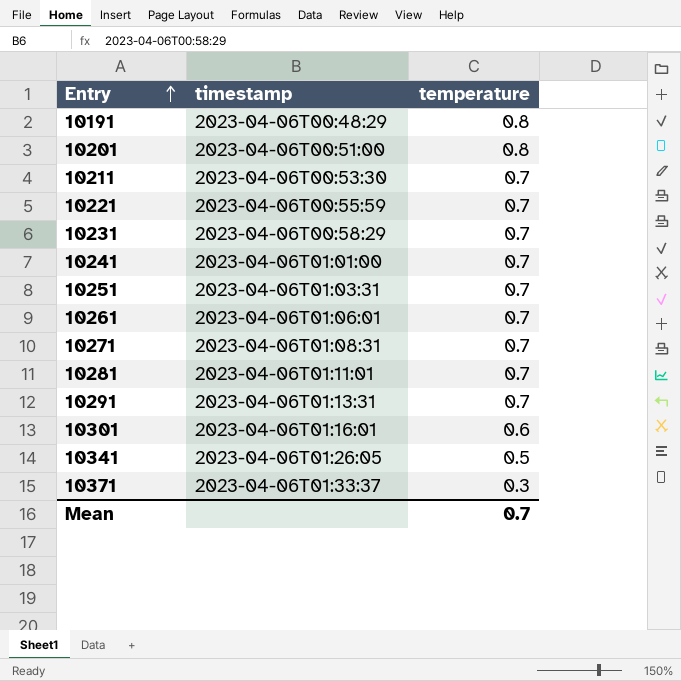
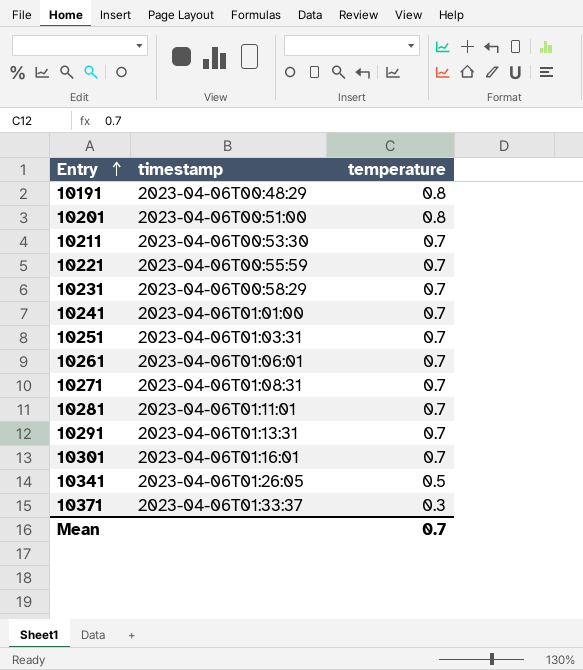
10301 | temperature: 0.6 -> 0.7

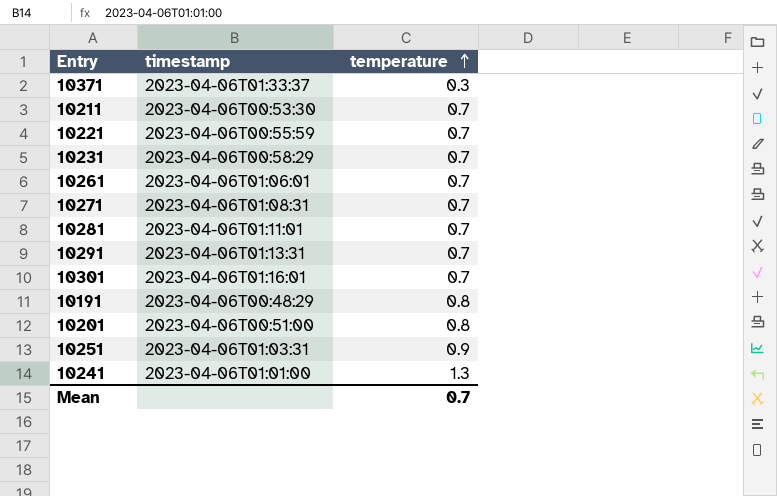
row order: Entry ascending -> temperature ascending
row 10341: 2023-04-06T01:26:05 | 0.5 -> none
10251 | temperature: 0.7 -> 0.9
10241 | temperature: 0.7 -> 1.3

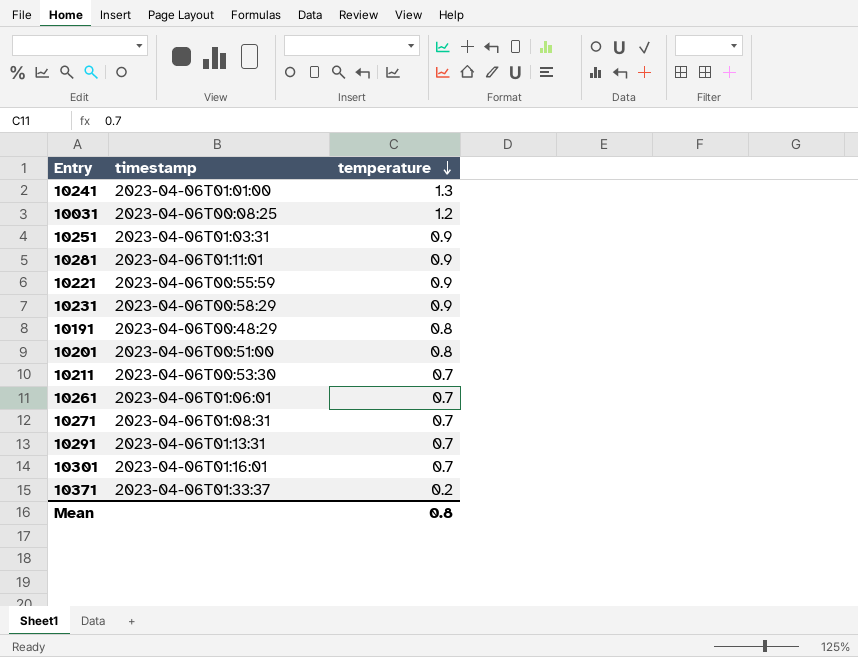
row order: temperature ascending -> temperature descending
row 10031: none -> 2023-04-06T00:08:25 | 1.2
10281 | temperature: 0.7 -> 0.9
10221 | temperature: 0.7 -> 0.9
10231 | temperature: 0.7 -> 0.9
10371 | temperature: 0.3 -> 0.2
Mean | temperature: 0.7 -> 0.8

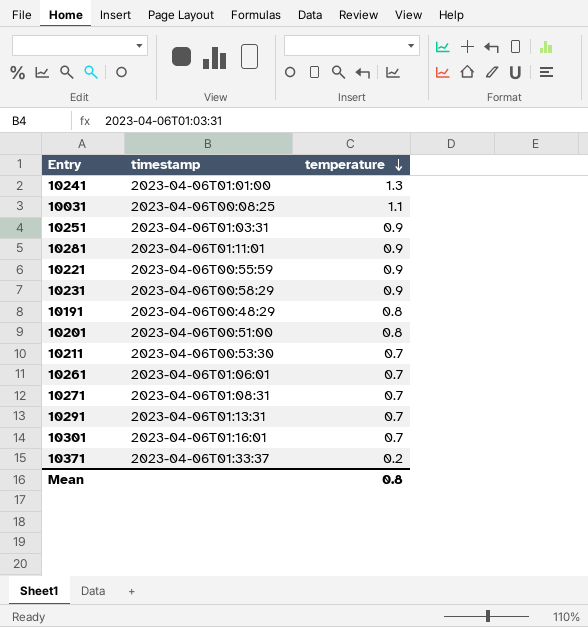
10031 | temperature: 1.2 -> 1.1

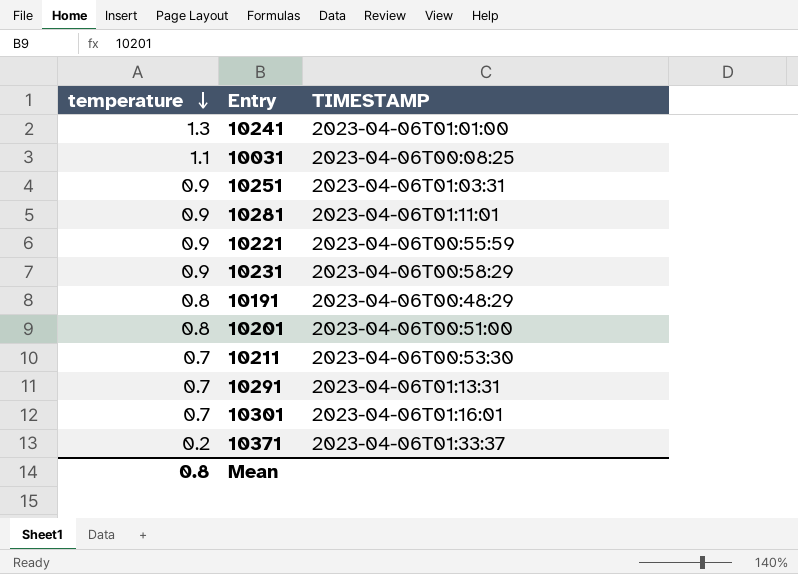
column temperature | position: 3 -> 1
column name: timestamp -> TIMESTAMP
row 10261: 2023-04-06T01:06:01 | 0.7 -> none
row 10271: 2023-04-06T01:08:31 | 0.7 -> none

